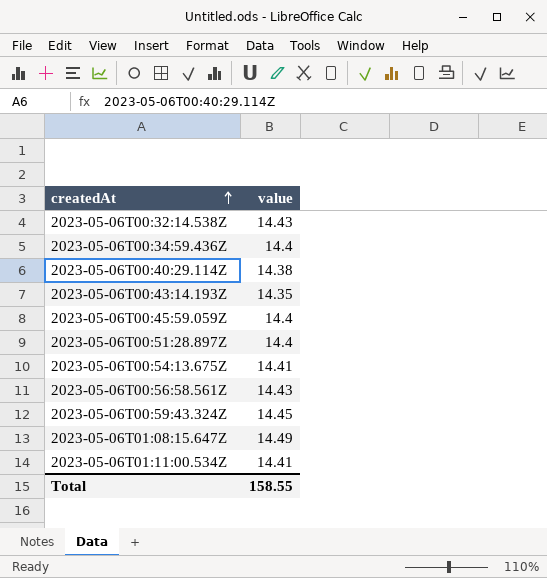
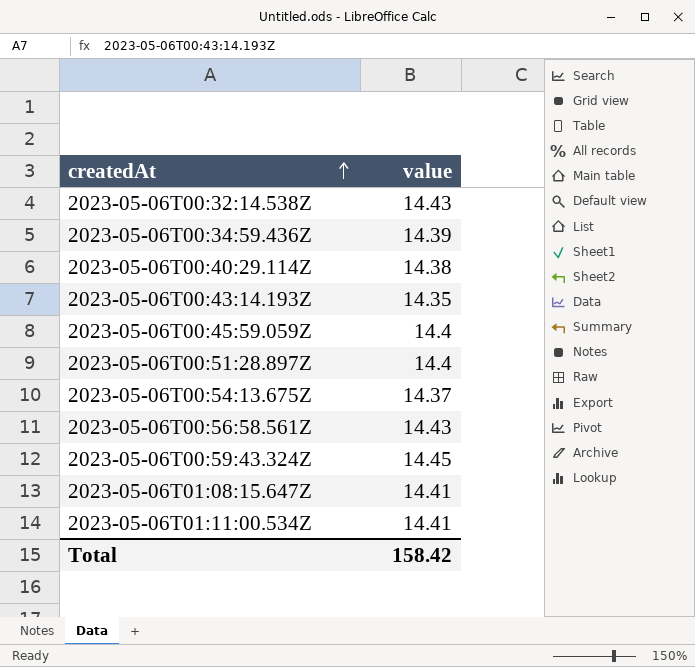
2023-05-06T00:34:59.436Z | value: 14.4 -> 14.39
2023-05-06T00:54:13.675Z | value: 14.41 -> 14.37
2023-05-06T01:08:15.647Z | value: 14.49 -> 14.41
Total | value: 158.55 -> 158.42

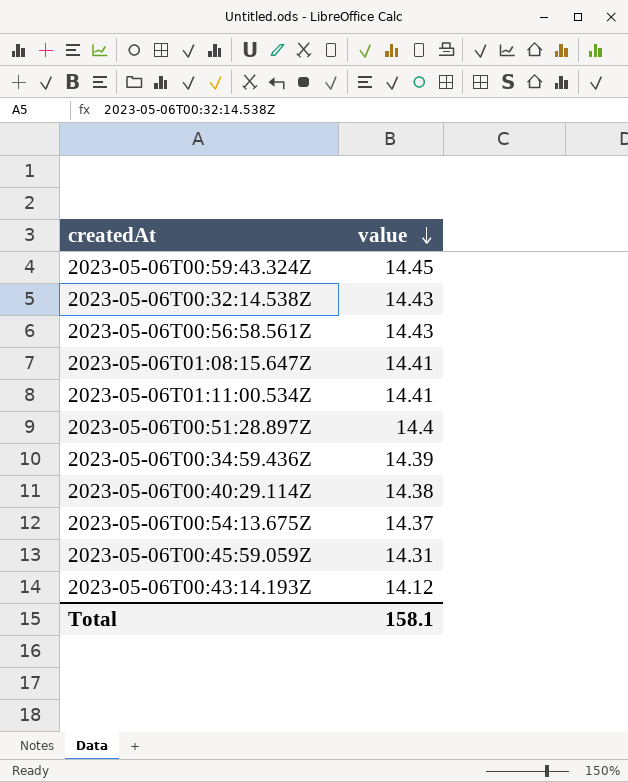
row order: createdAt ascending -> value descending
2023-05-06T00:45:59.059Z | value: 14.4 -> 14.31
2023-05-06T00:43:14.193Z | value: 14.35 -> 14.12
Total | value: 158.42 -> 158.1

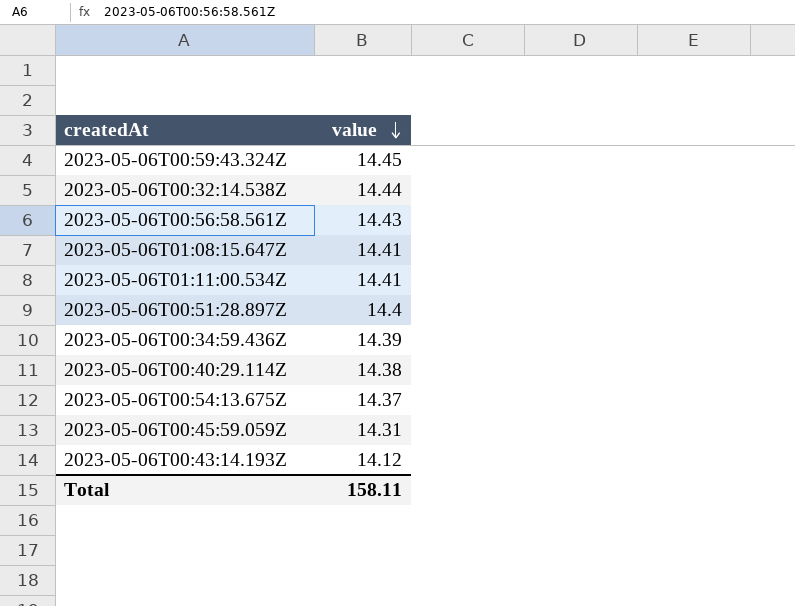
2023-05-06T00:32:14.538Z | value: 14.43 -> 14.44
Total | value: 158.1 -> 158.11

